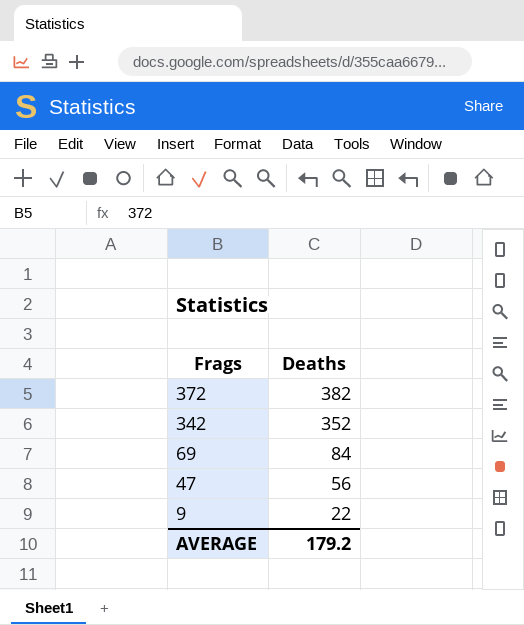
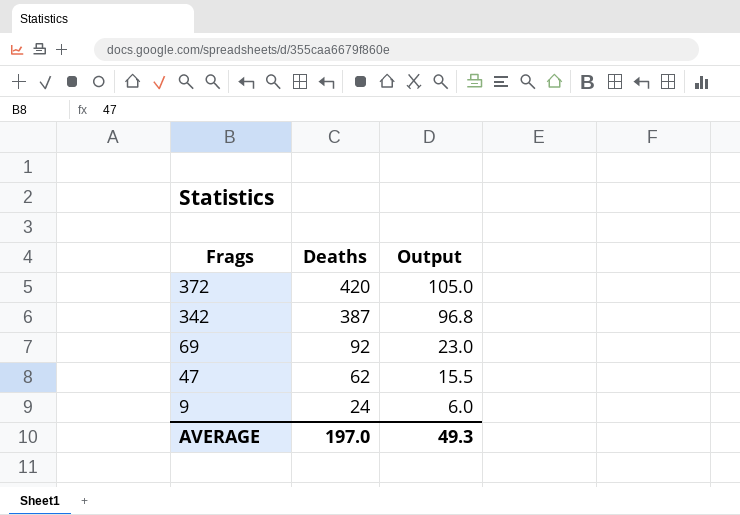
column Output | formula: none -> [Deaths] * 0.25
372 | Deaths: 382 -> 420
342 | Deaths: 352 -> 387
69 | Deaths: 84 -> 92
47 | Deaths: 56 -> 62
9 | Deaths: 22 -> 24
AVERAGE | Deaths: 179.2 -> 197.0

